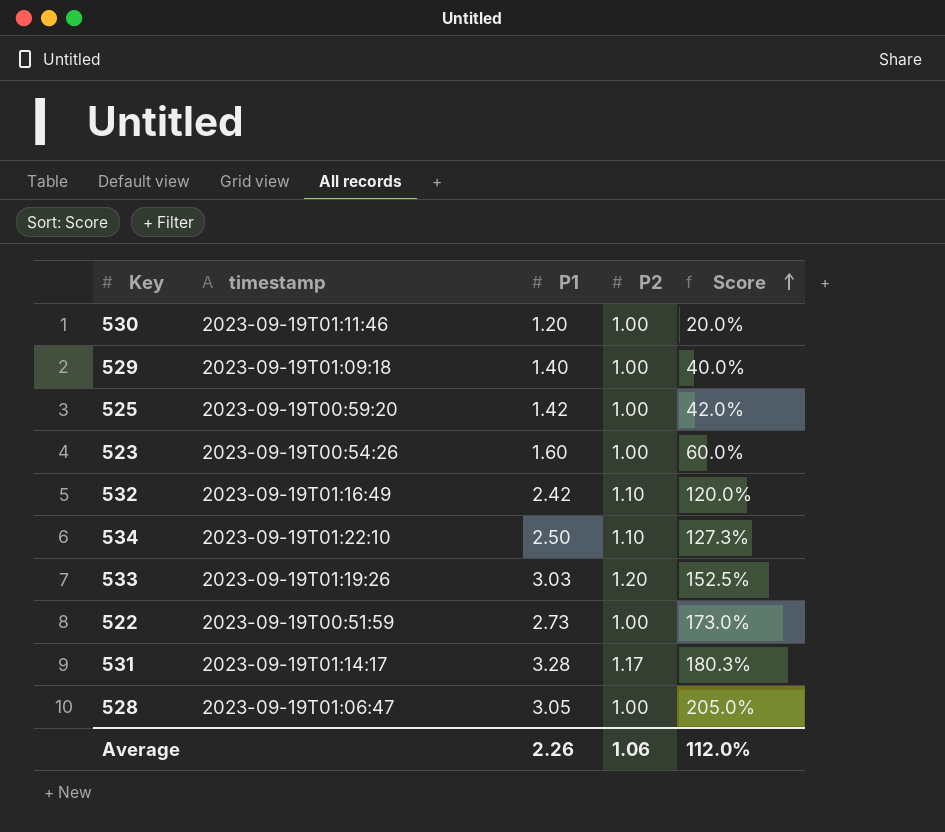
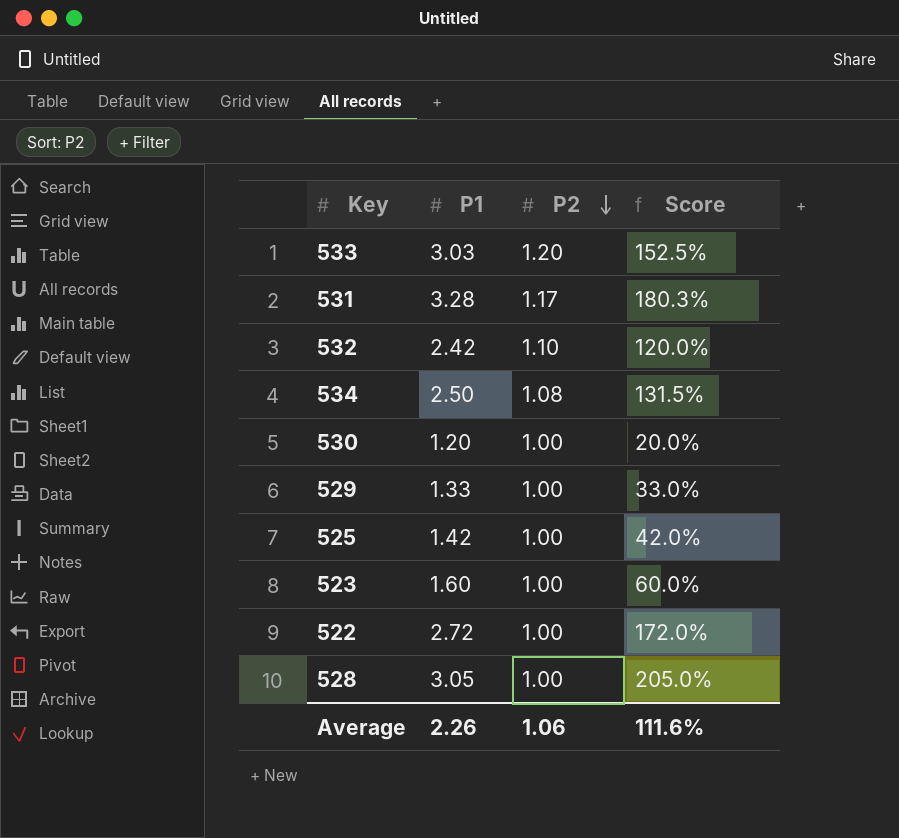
row order: Score ascending -> P2 descending
column timestamp | position: 2 -> none
534 | P2: 1.10 -> 1.08
534 | Score: 127.3% -> 131.5%
529 | P1: 1.40 -> 1.33
529 | Score: 40.0% -> 33.0%
522 | P1: 2.73 -> 2.72
522 | Score: 173.0% -> 172.0%
Average | Score: 112.0% -> 111.6%

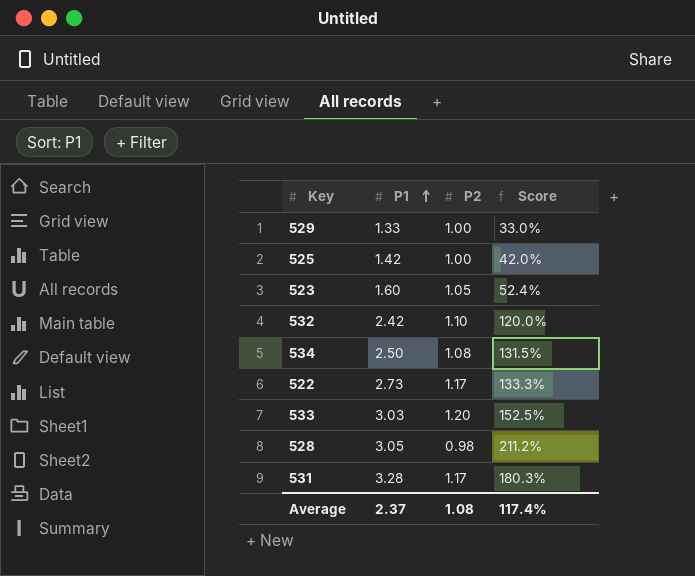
row order: P2 descending -> P1 ascending
row 530: 1.20 | 1.00 | 20.0% -> none
523 | P2: 1.00 -> 1.05
523 | Score: 60.0% -> 52.4%
522 | P1: 2.72 -> 2.73
522 | P2: 1.00 -> 1.17
522 | Score: 172.0% -> 133.3%
528 | P2: 1.00 -> 0.98
528 | Score: 205.0% -> 211.2%
Average | P1: 2.26 -> 2.37
Average | P2: 1.06 -> 1.08
Average | Score: 111.6% -> 117.4%

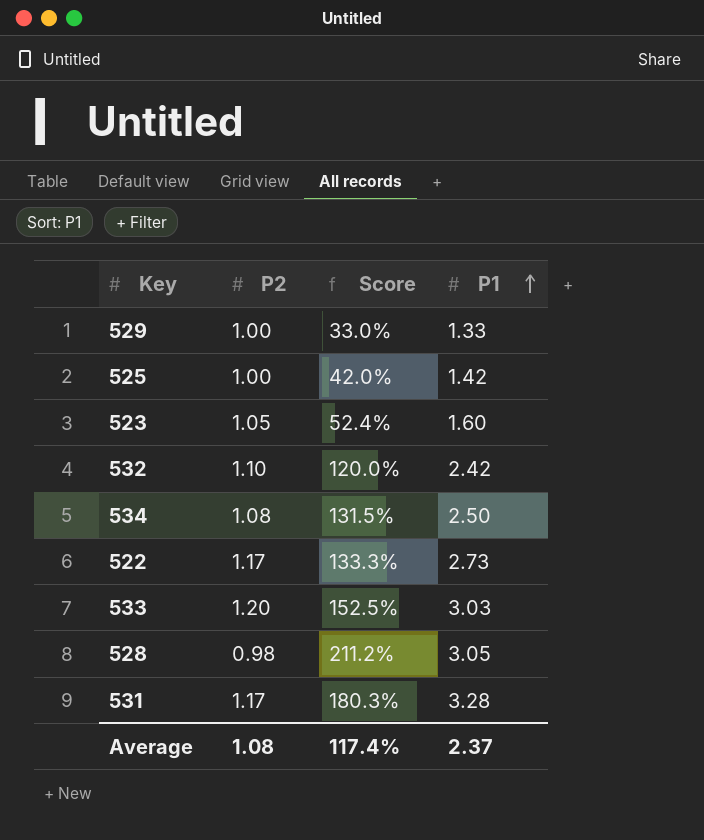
column P1 | position: 2 -> 4

